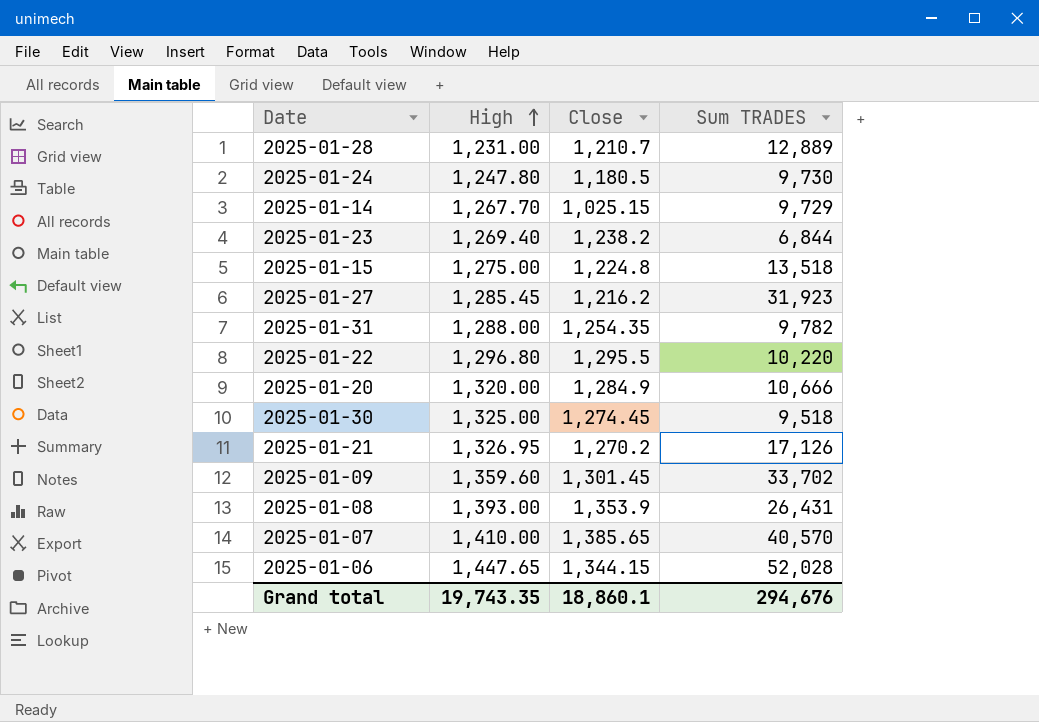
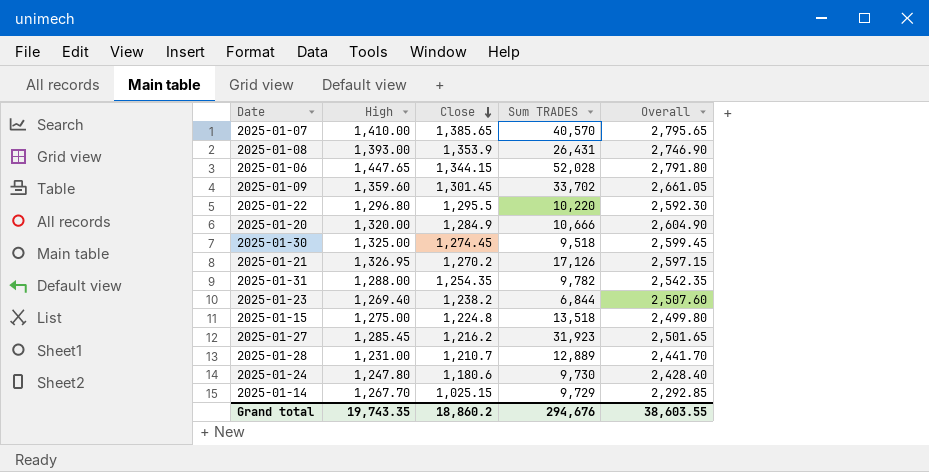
row order: High ascending -> Close descending
column Overall | formula: none -> [High] + [Close]
2025-01-24 | Close: 1,180.5 -> 1,180.6
Grand total | Close: 18,860.1 -> 18,860.2

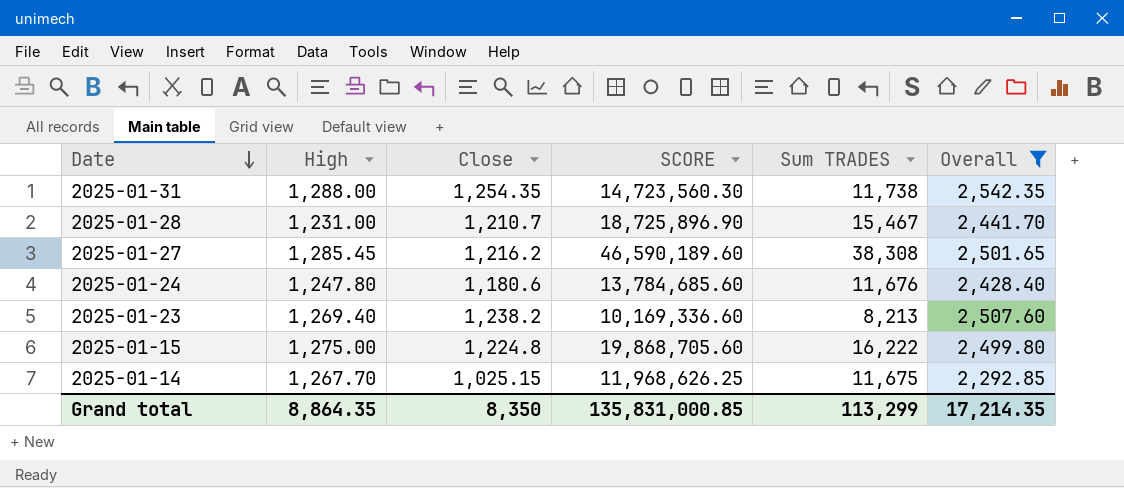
filter: none -> Overall <= 2,542.35
row order: Close descending -> Date descending
column SCORE | formula: none -> [Close] * [Sum TRADES]
2025-01-31 | Sum TRADES: 9,782 -> 11,738
2025-01-28 | Sum TRADES: 12,889 -> 15,467
2025-01-27 | Sum TRADES: 31,923 -> 38,308
2025-01-24 | Sum TRADES: 9,730 -> 11,676
2025-01-23 | Sum TRADES: 6,844 -> 8,213
2025-01-15 | Sum TRADES: 13,518 -> 16,222
2025-01-14 | Sum TRADES: 9,729 -> 11,675
Grand total | High: 19,743.35 -> 8,864.35
Grand total | Close: 18,860.2 -> 8,350
Grand total | Sum TRADES: 294,676 -> 113,299
Grand total | Overall: 38,603.55 -> 17,214.35

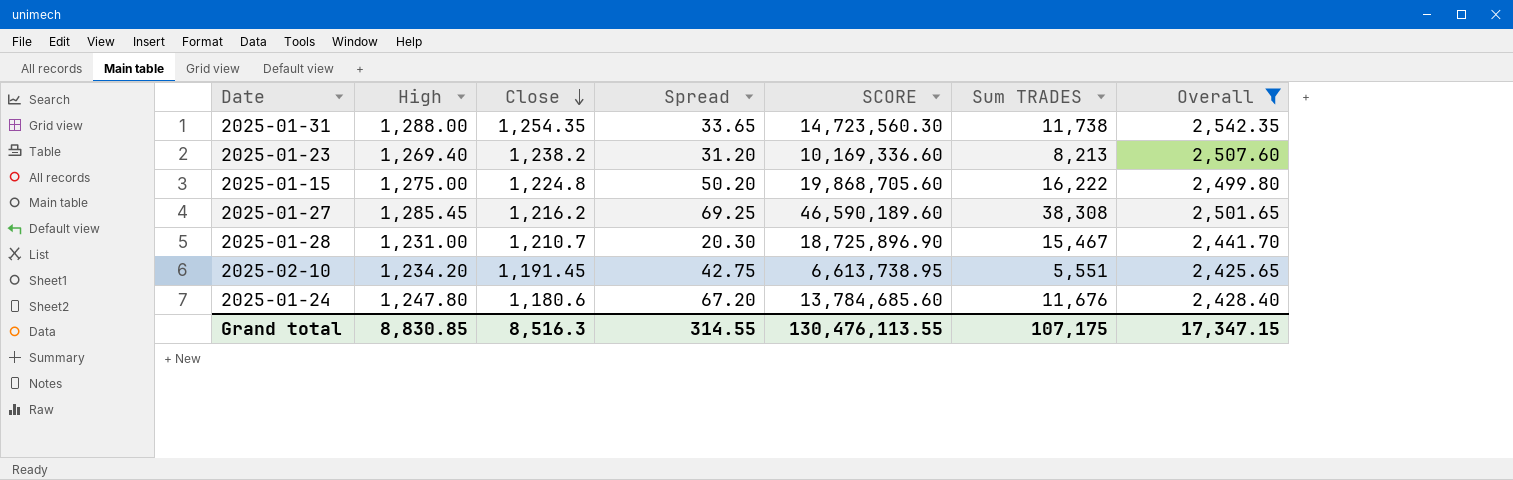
row order: Date descending -> Close descending
column Spread | formula: none -> [High] - [Close]
row 2025-01-14: 1,267.70 | 1,025.15 | 11,968,626.25 | 11,675 | 2,292.85 -> none
row 2025-02-10: none -> 1,234.20 | 1,191.45 | 42.75 | 6,613,738.95 | 5,551 | 2,425.65
Grand total | High: 8,864.35 -> 8,830.85
Grand total | Close: 8,350 -> 8,516.3
Grand total | SCORE: 135,831,000.85 -> 130,476,113.55
Grand total | Sum TRADES: 113,299 -> 107,175
Grand total | Overall: 17,214.35 -> 17,347.15

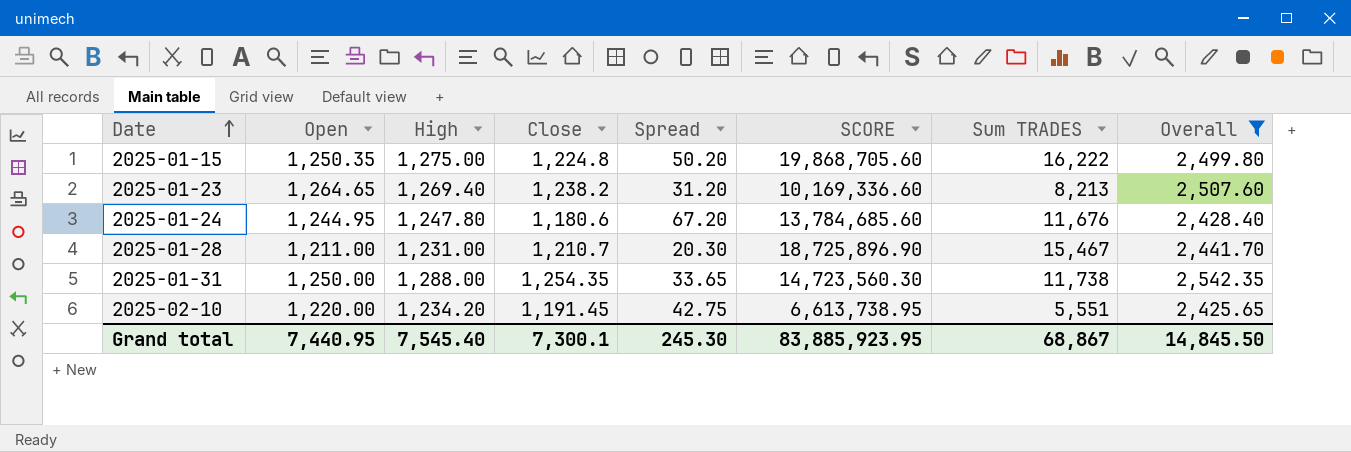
row order: Close descending -> Date ascending
column Open | position: none -> 2
row 2025-01-27: 1,285.45 | 1,216.2 | 69.25 | 46,590,189.60 | 38,308 | 2,501.65 -> none
Grand total | High: 8,830.85 -> 7,545.40
Grand total | Close: 8,516.3 -> 7,300.1
Grand total | Spread: 314.55 -> 245.30
Grand total | SCORE: 130,476,113.55 -> 83,885,923.95
Grand total | Sum TRADES: 107,175 -> 68,867
Grand total | Overall: 17,347.15 -> 14,845.50

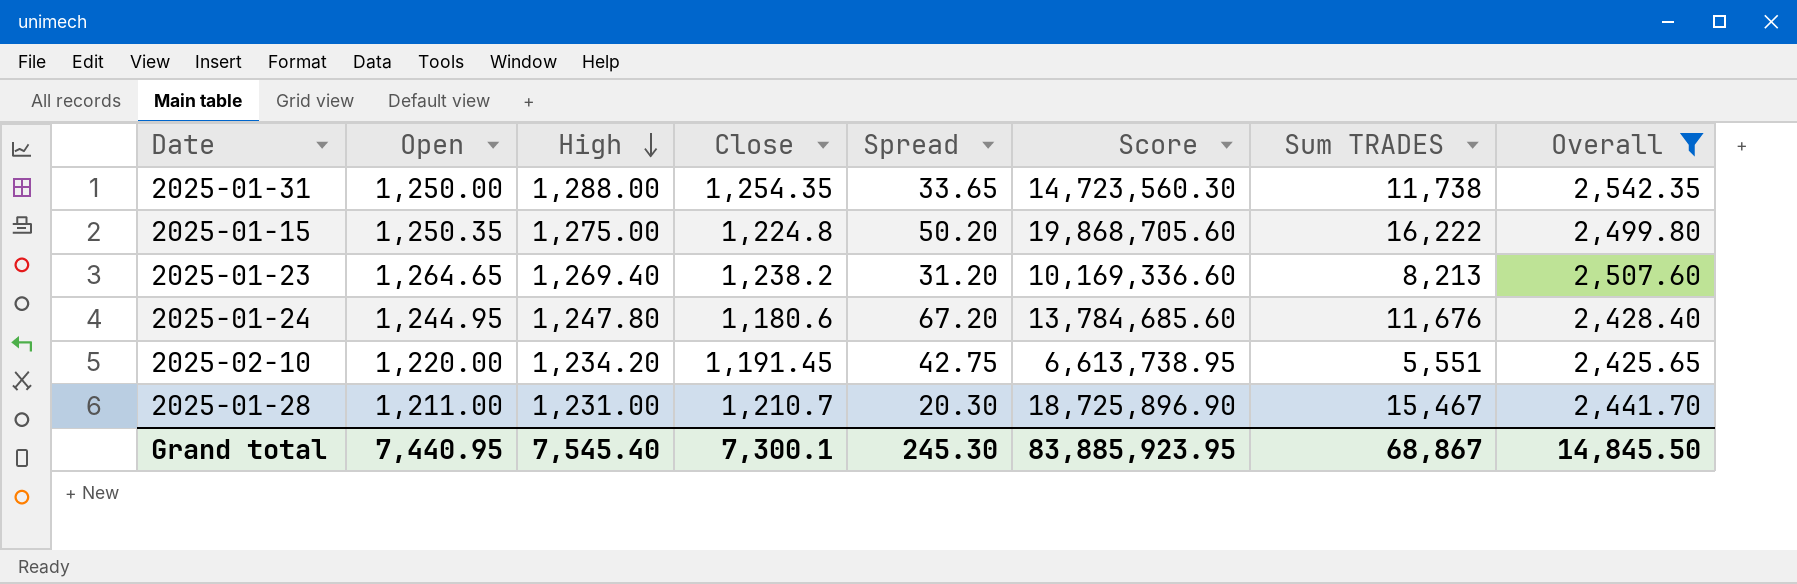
row order: Date ascending -> High descending
column name: SCORE -> Score

